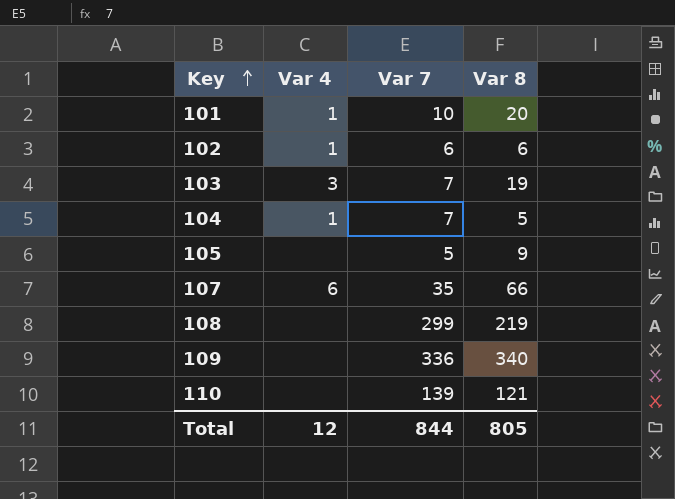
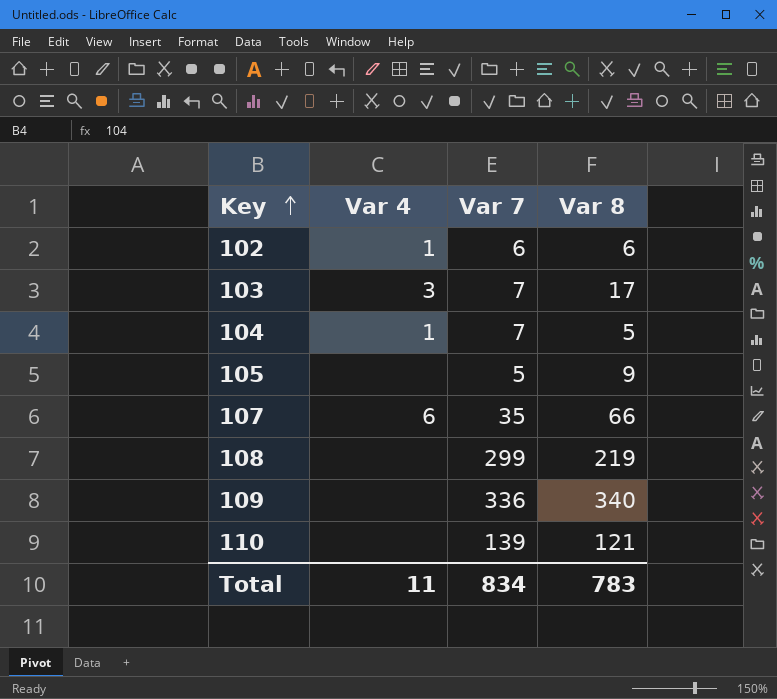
row 101: 1 | 10 | 20 -> none
103 | Var 8: 19 -> 17
Total | Var 4: 12 -> 11
Total | Var 7: 844 -> 834
Total | Var 8: 805 -> 783

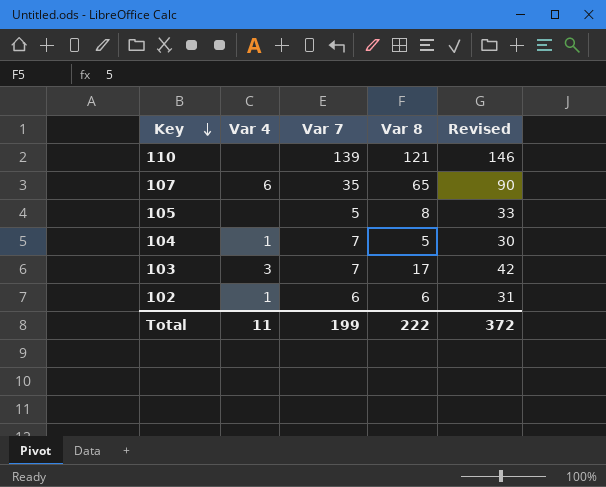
row order: Key ascending -> Key descending
column Revised | formula: none -> [Var 8] + 25
row 108: none | 299 | 219 -> none
row 109: none | 336 | 340 -> none
107 | Var 8: 66 -> 65
105 | Var 8: 9 -> 8
Total | Var 7: 834 -> 199
Total | Var 8: 783 -> 222

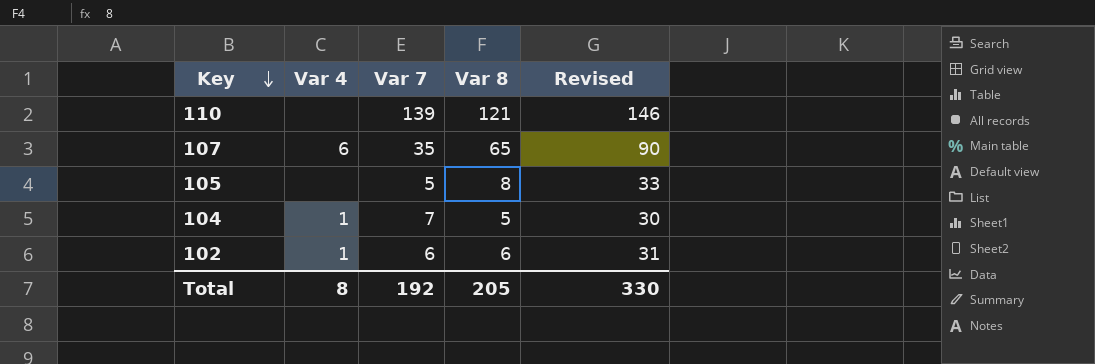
row 103: 3 | 7 | 17 | 42 -> none
Total | Var 4: 11 -> 8
Total | Var 7: 199 -> 192
Total | Var 8: 222 -> 205
Total | Revised: 372 -> 330

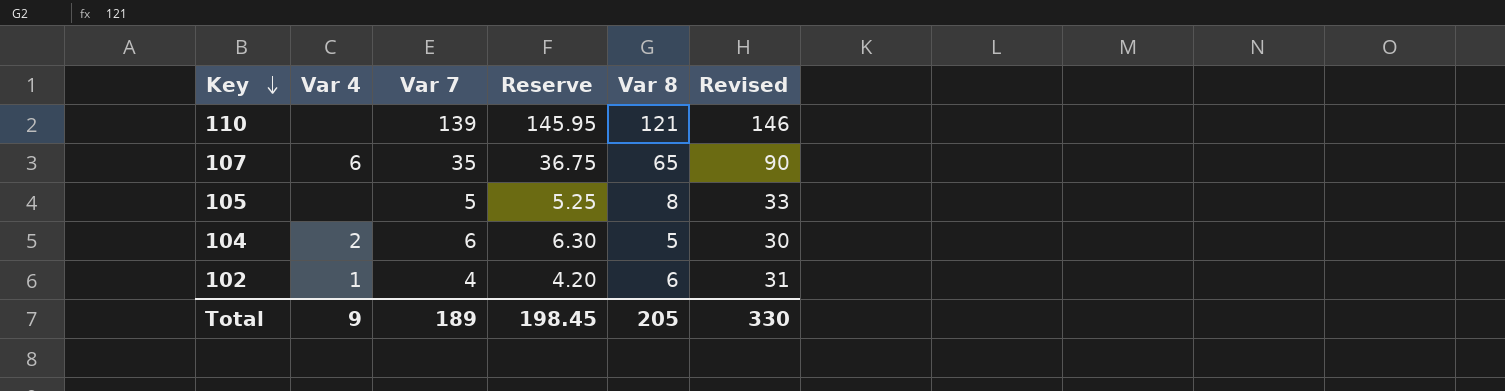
column Reserve | formula: none -> [Var 7] * 1.05
104 | Var 4: 1 -> 2
104 | Var 7: 7 -> 6
102 | Var 7: 6 -> 4
Total | Var 4: 8 -> 9
Total | Var 7: 192 -> 189

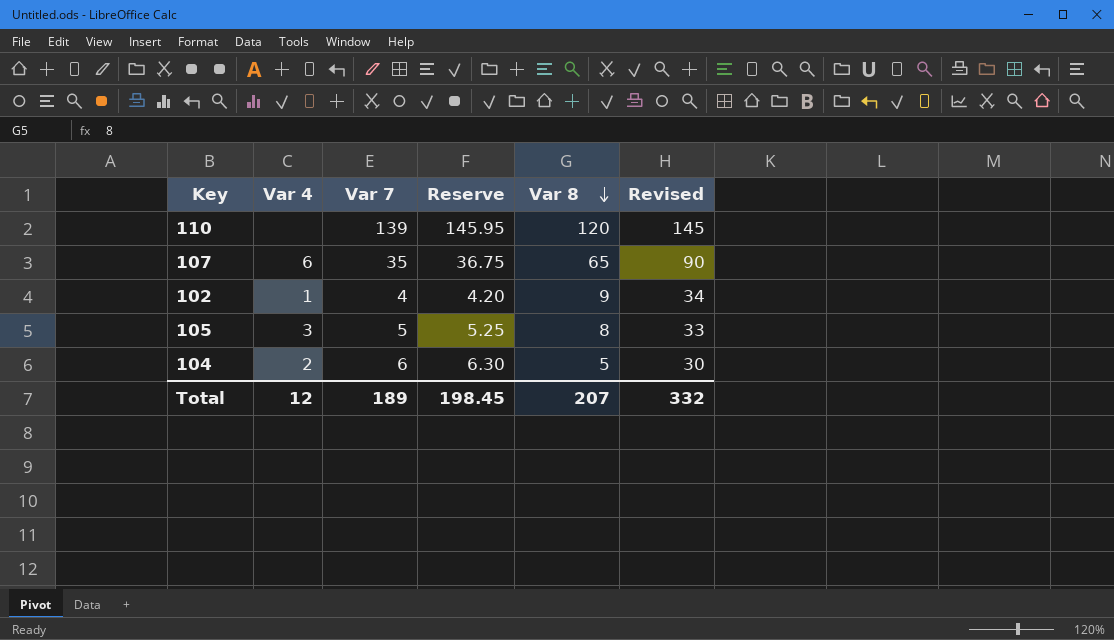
row order: Key descending -> Var 8 descending
110 | Var 8: 121 -> 120
110 | Revised: 146 -> 145
102 | Var 8: 6 -> 9
102 | Revised: 31 -> 34
105 | Var 4: none -> 3
Total | Var 4: 9 -> 12
Total | Var 8: 205 -> 207
Total | Revised: 330 -> 332

